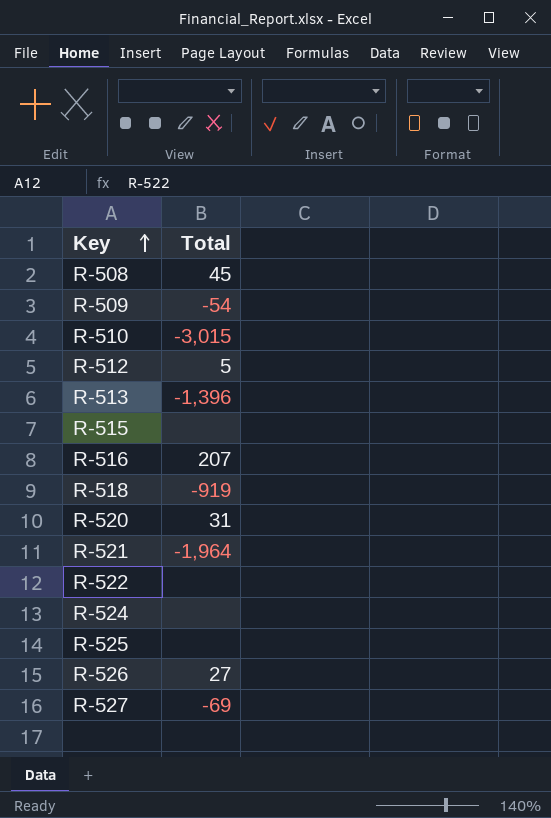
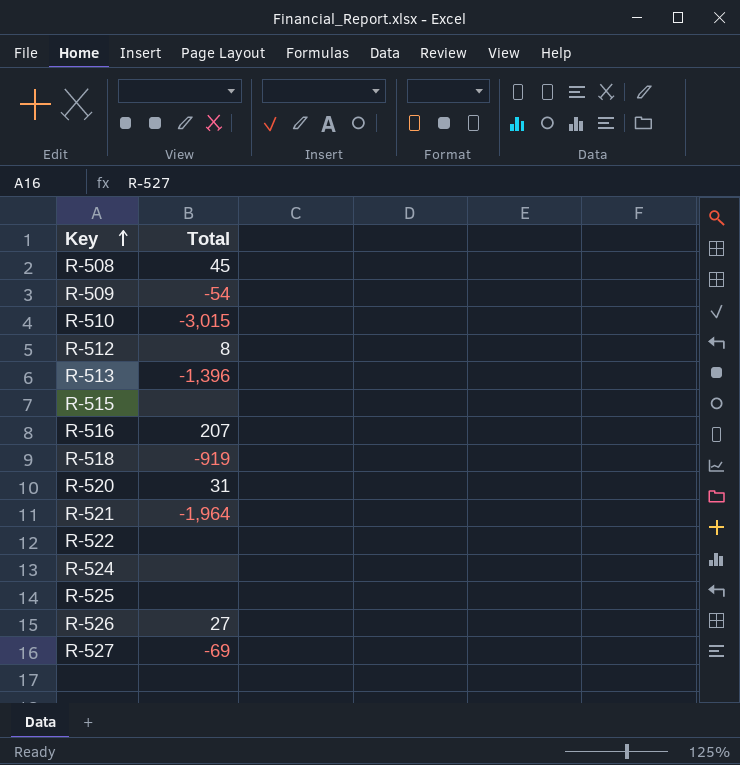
R-512 | Total: 5 -> 8

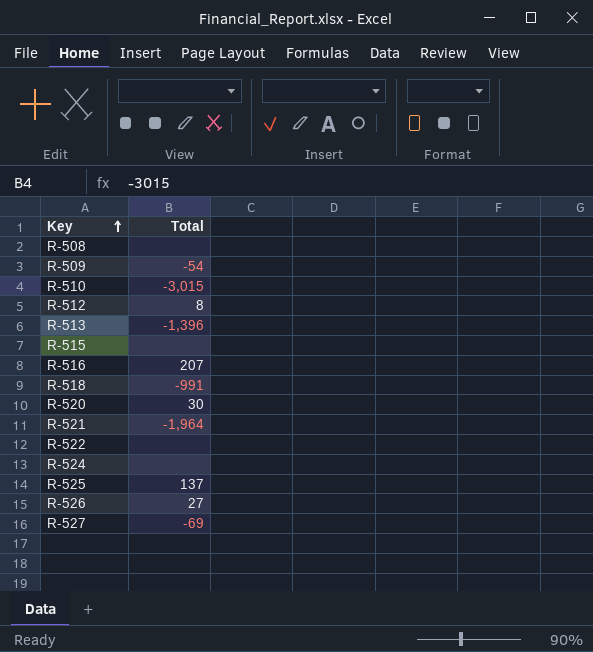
R-508 | Total: 45 -> none
R-518 | Total: -919 -> -991
R-520 | Total: 31 -> 30
R-525 | Total: none -> 137

